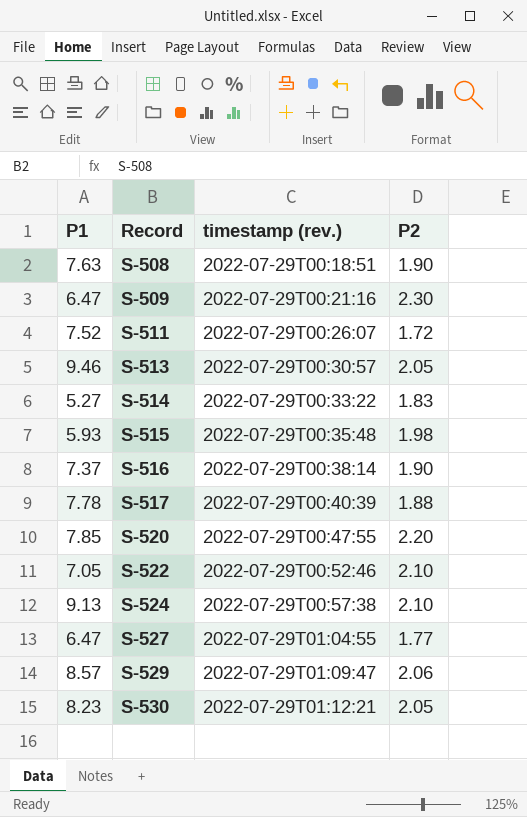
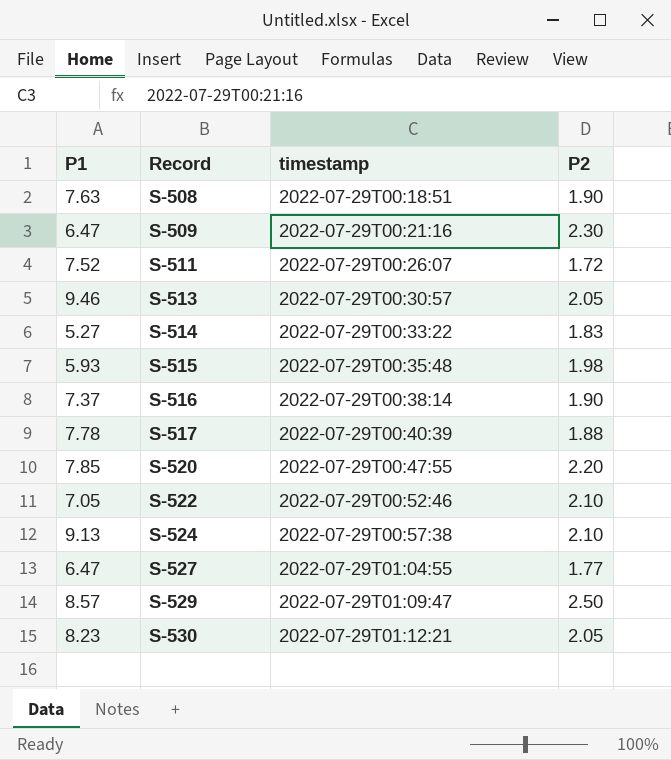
column name: timestamp (rev.) -> timestamp
S-529 | P2: 2.06 -> 2.50

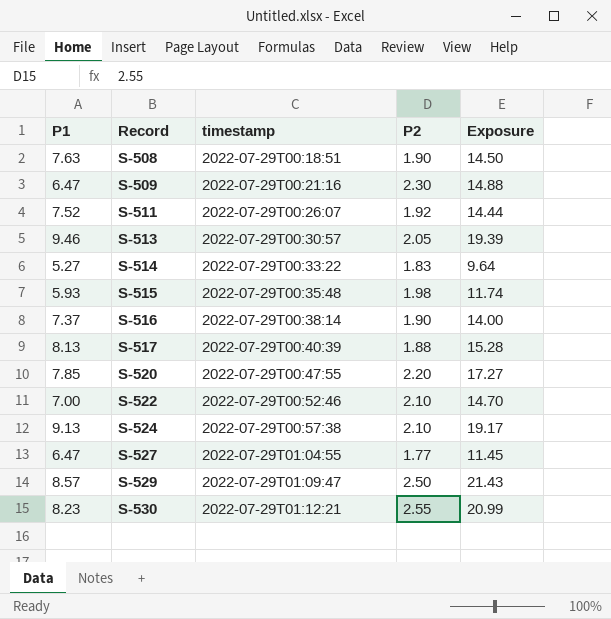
column Exposure | formula: none -> [P1] * [P2]
S-511 | P2: 1.72 -> 1.92
S-517 | P1: 7.78 -> 8.13
S-522 | P1: 7.05 -> 7.00
S-530 | P2: 2.05 -> 2.55

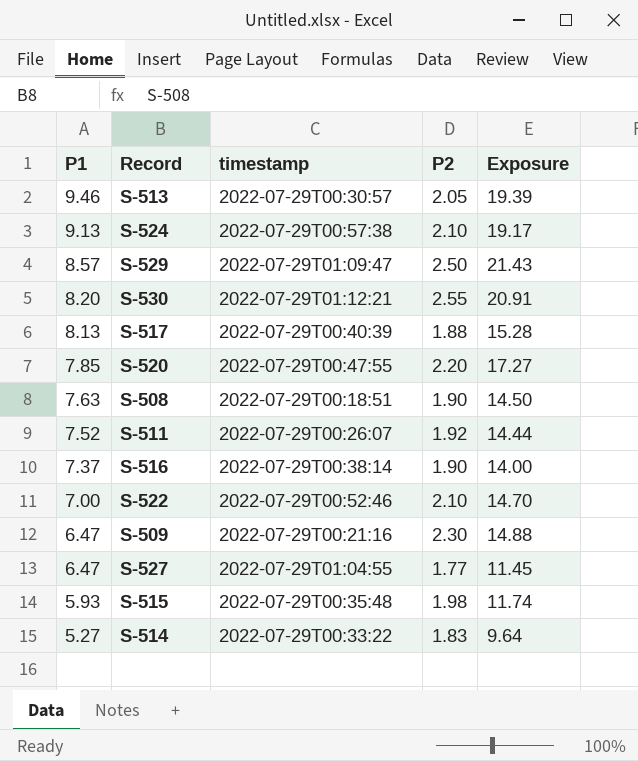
row order: Record ascending -> P1 descending
S-530 | P1: 8.23 -> 8.20
S-530 | Exposure: 20.99 -> 20.91

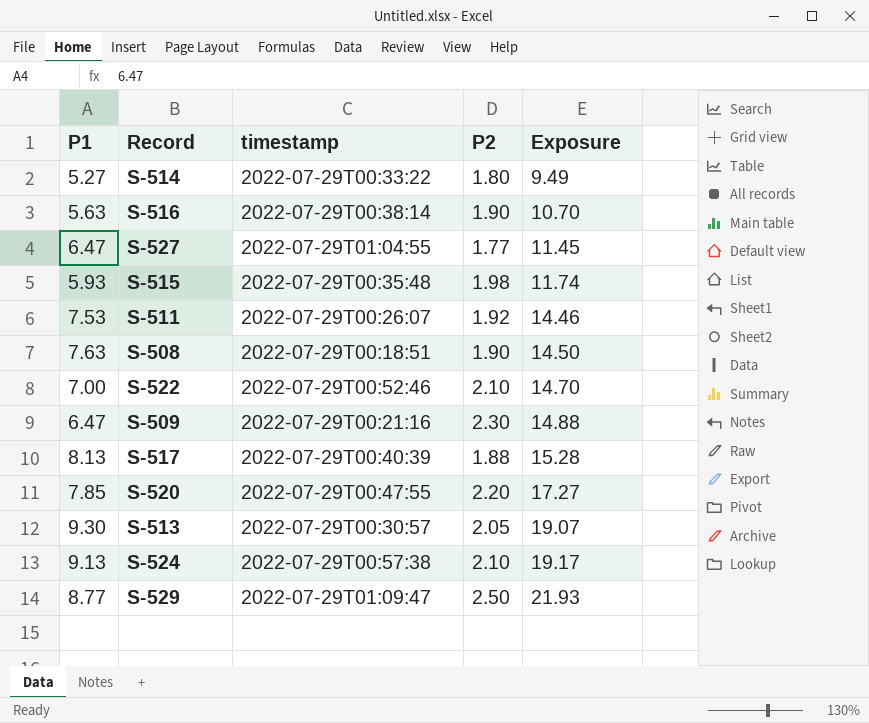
row order: P1 descending -> Exposure ascending
row S-530: 8.20 | 2022-07-29T01:12:21 | 2.55 | 20.91 -> none
S-514 | P2: 1.83 -> 1.80
S-514 | Exposure: 9.64 -> 9.49
S-516 | P1: 7.37 -> 5.63
S-516 | Exposure: 14.00 -> 10.70
S-511 | P1: 7.52 -> 7.53
S-511 | Exposure: 14.44 -> 14.46
S-513 | P1: 9.46 -> 9.30
S-513 | Exposure: 19.39 -> 19.07
S-529 | P1: 8.57 -> 8.77
S-529 | Exposure: 21.43 -> 21.93

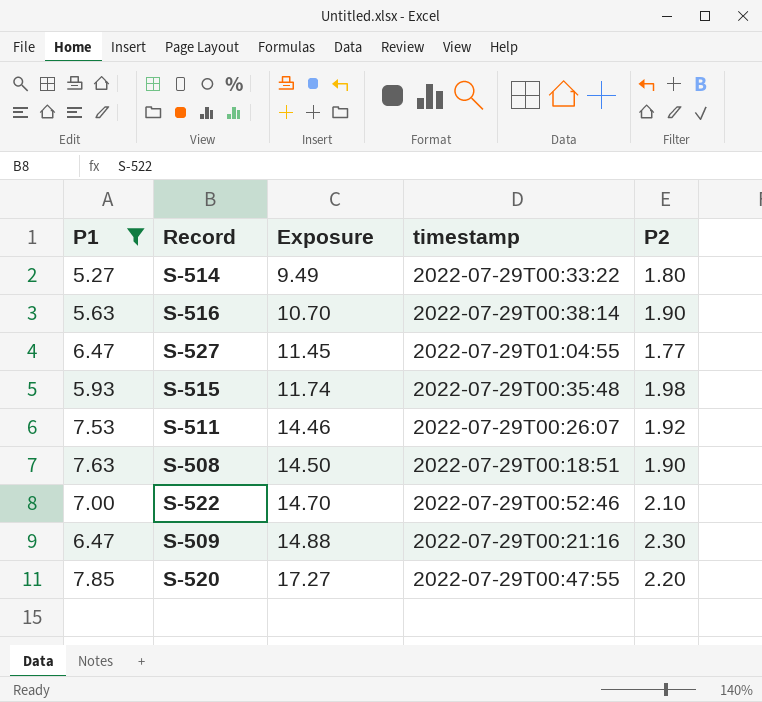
filter: none -> P1 <= 7.85
column Exposure | position: 5 -> 3

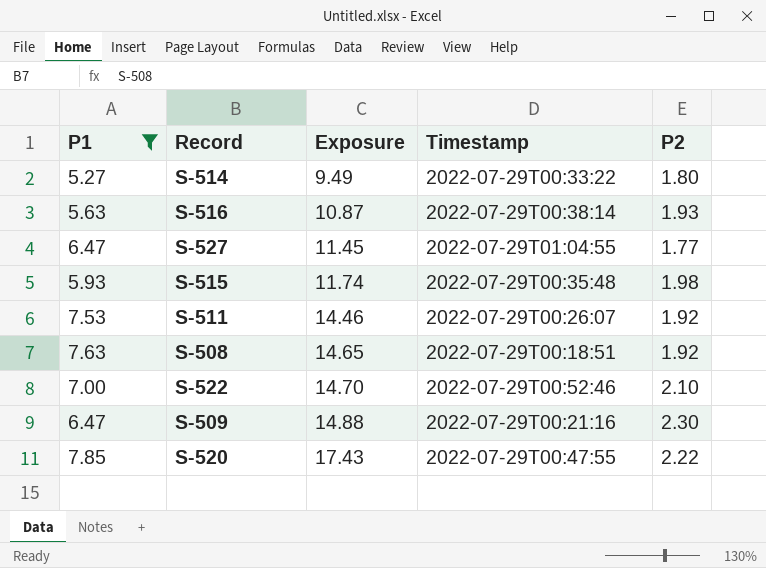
column name: timestamp -> Timestamp
S-516 | Exposure: 10.70 -> 10.87
S-516 | P2: 1.90 -> 1.93
S-508 | Exposure: 14.50 -> 14.65
S-508 | P2: 1.90 -> 1.92
S-520 | Exposure: 17.27 -> 17.43
S-520 | P2: 2.20 -> 2.22

